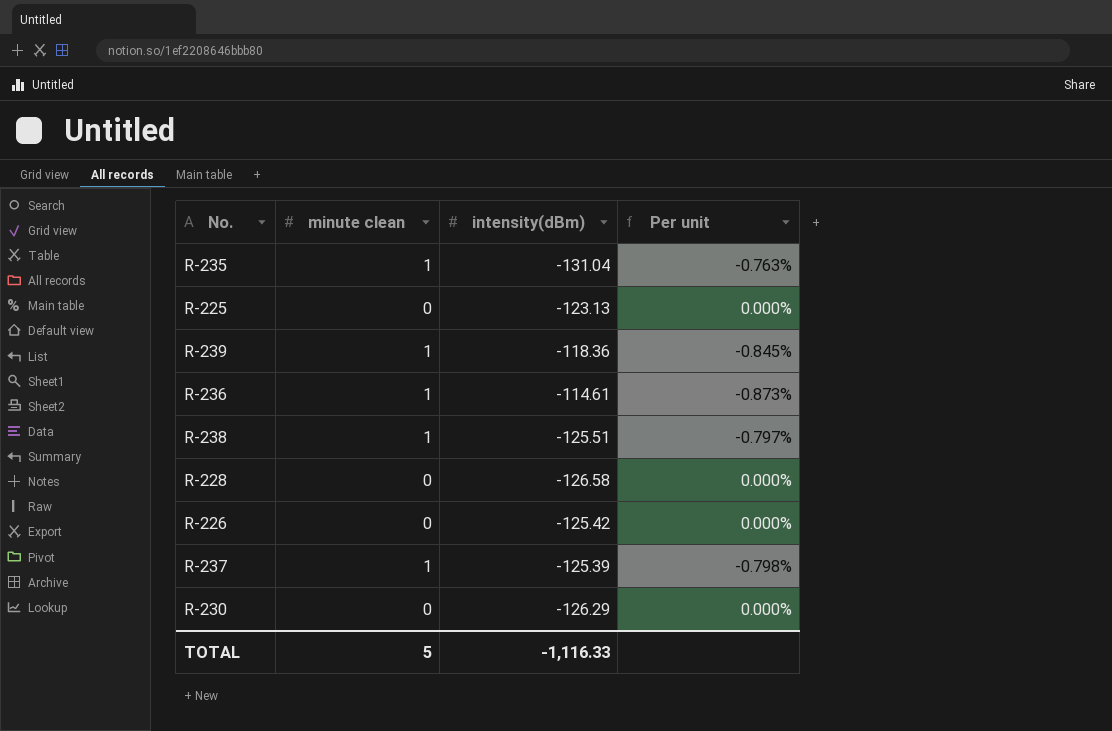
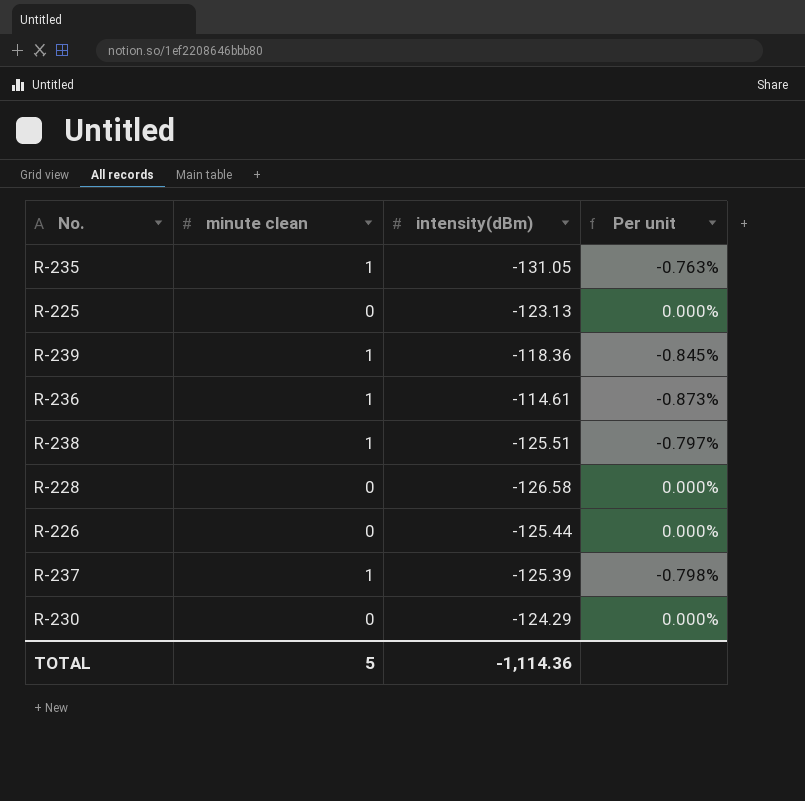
R-235 | intensity(dBm): -131.04 -> -131.05
R-226 | intensity(dBm): -125.42 -> -125.44
R-230 | intensity(dBm): -126.29 -> -124.29
TOTAL | intensity(dBm): -1,116.33 -> -1,114.36

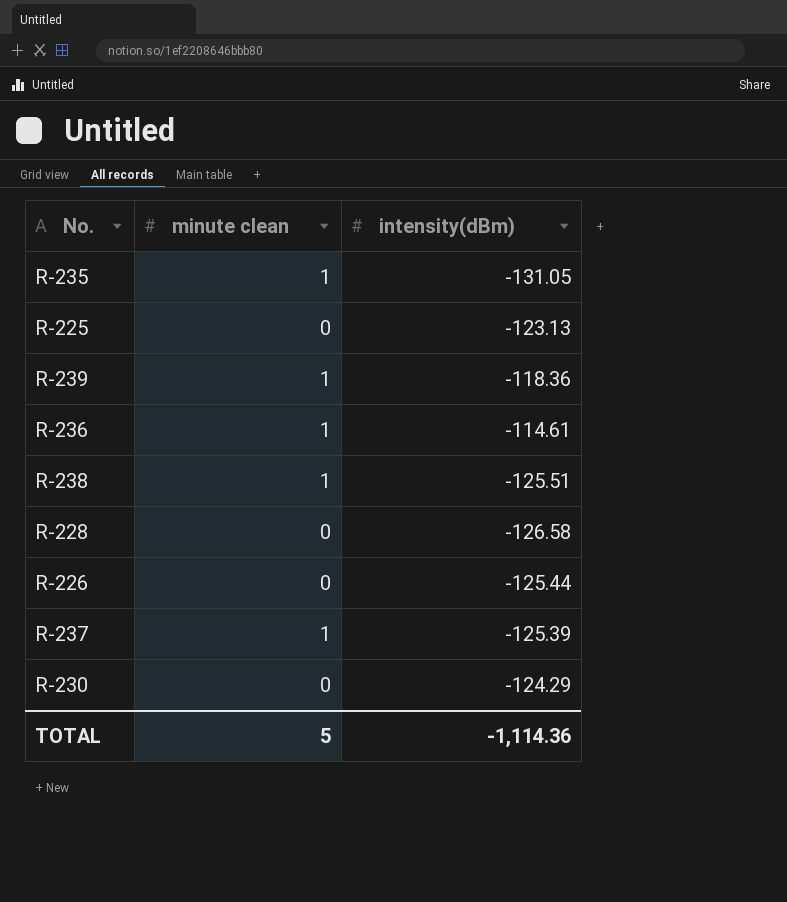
column Per unit | formula: [minute clean] / [intensity(dBm)] -> none

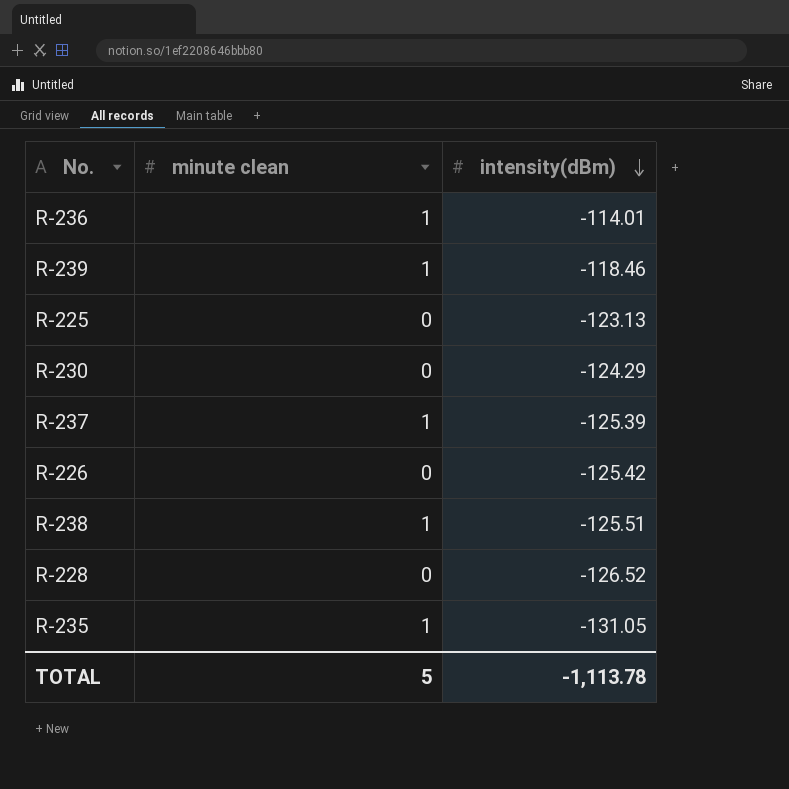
row order: none -> intensity(dBm) descending
R-236 | intensity(dBm): -114.61 -> -114.01
R-239 | intensity(dBm): -118.36 -> -118.46
R-226 | intensity(dBm): -125.44 -> -125.42
R-228 | intensity(dBm): -126.58 -> -126.52
TOTAL | intensity(dBm): -1,114.36 -> -1,113.78

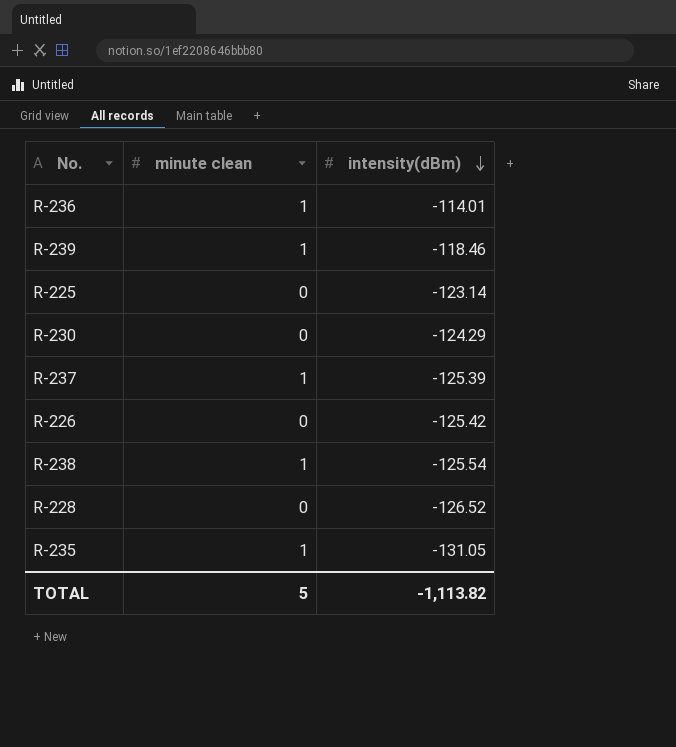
R-225 | intensity(dBm): -123.13 -> -123.14
R-238 | intensity(dBm): -125.51 -> -125.54
TOTAL | intensity(dBm): -1,113.78 -> -1,113.82

